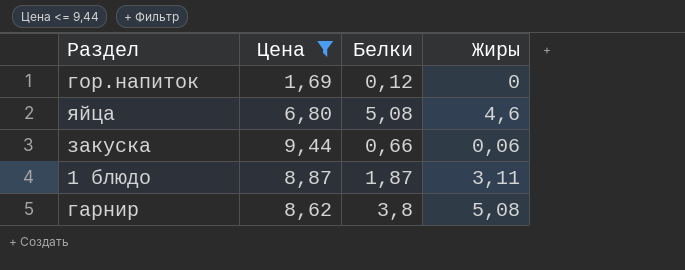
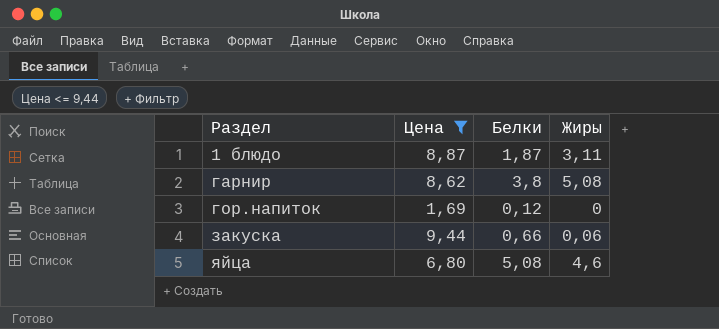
row order: none -> Раздел ascending

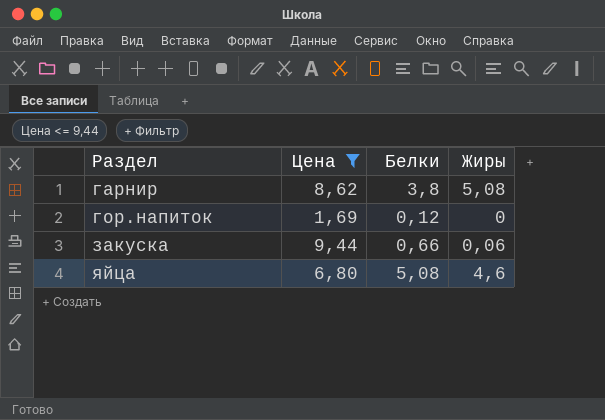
row 1 блюдо: 8,87 | 1,87 | 3,11 -> none

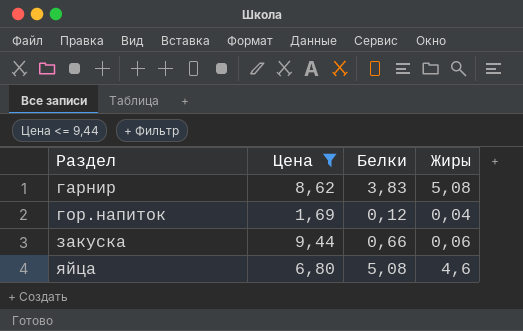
гарнир | Белки: 3,8 -> 3,83
гор.напиток | Жиры: 0 -> 0,04

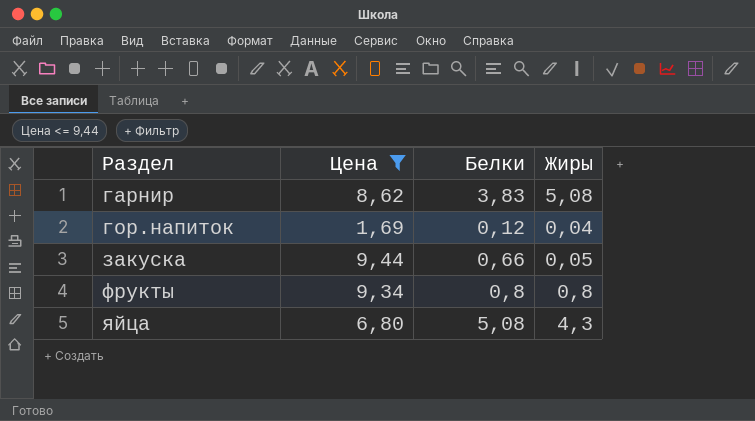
закуска | Жиры: 0,06 -> 0,05
row фрукты: none -> 9,34 | 0,8 | 0,8
яйца | Жиры: 4,6 -> 4,3

